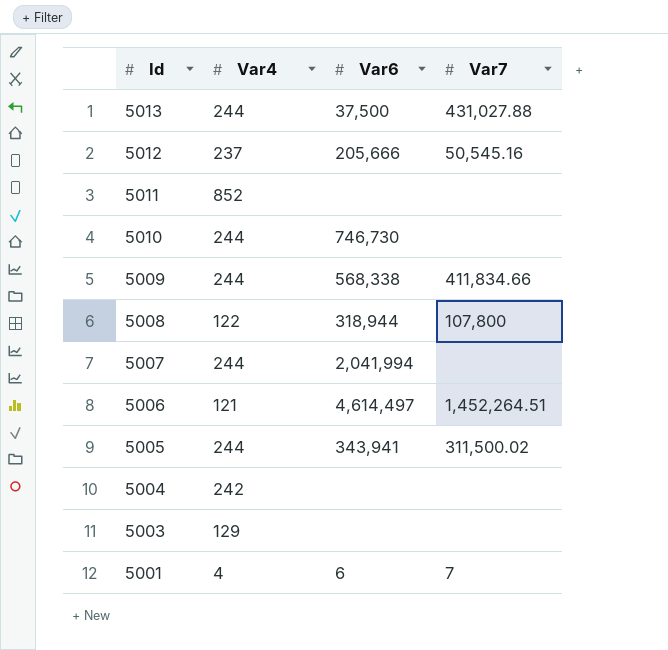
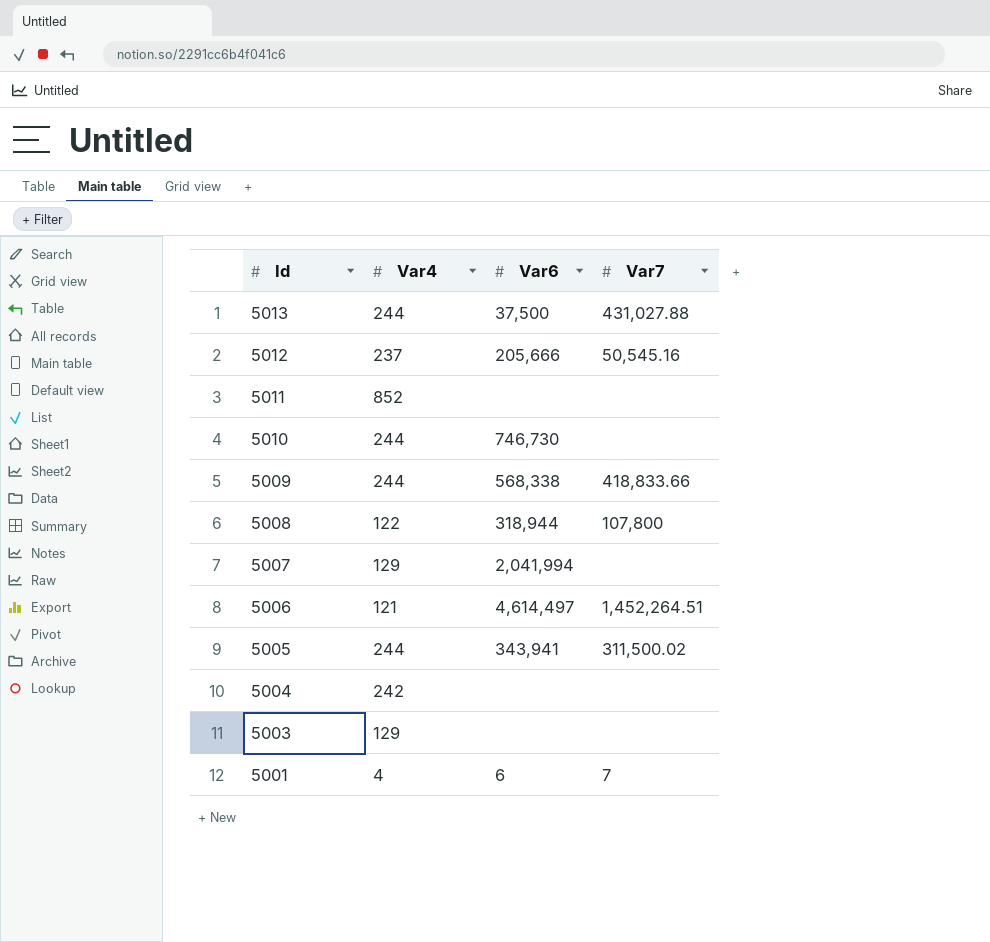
5009 | Var7: 411,834.66 -> 418,833.66
5007 | Var4: 244 -> 129

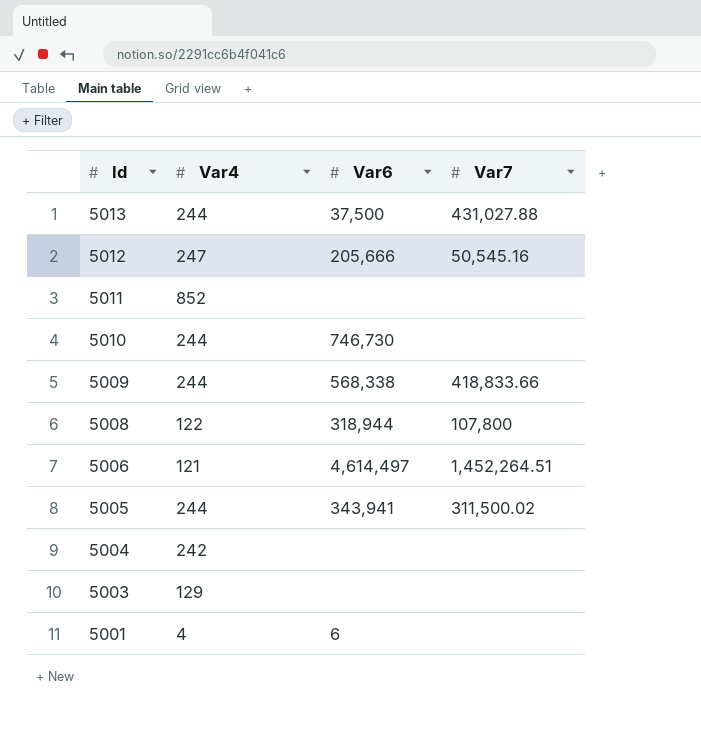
row 5007: 129 | 2,041,994 | none -> none
5012 | Var4: 237 -> 247
5001 | Var7: 7 -> none

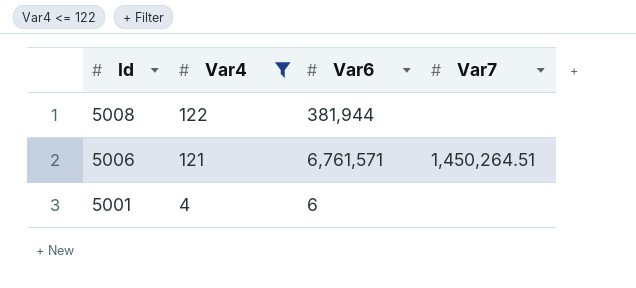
filter: none -> Var4 <= 122
5008 | Var6: 318,944 -> 381,944
5008 | Var7: 107,800 -> none
5006 | Var6: 4,614,497 -> 6,761,571
5006 | Var7: 1,452,264.51 -> 1,450,264.51

